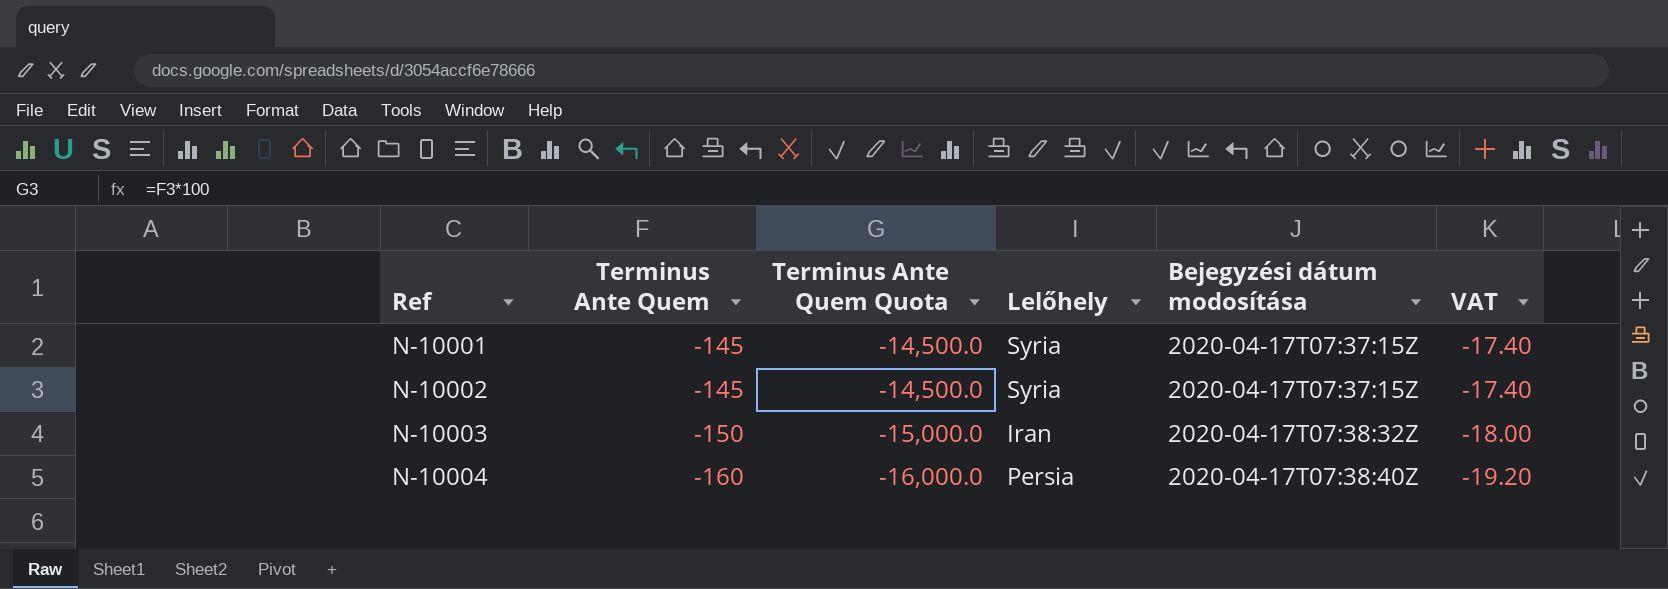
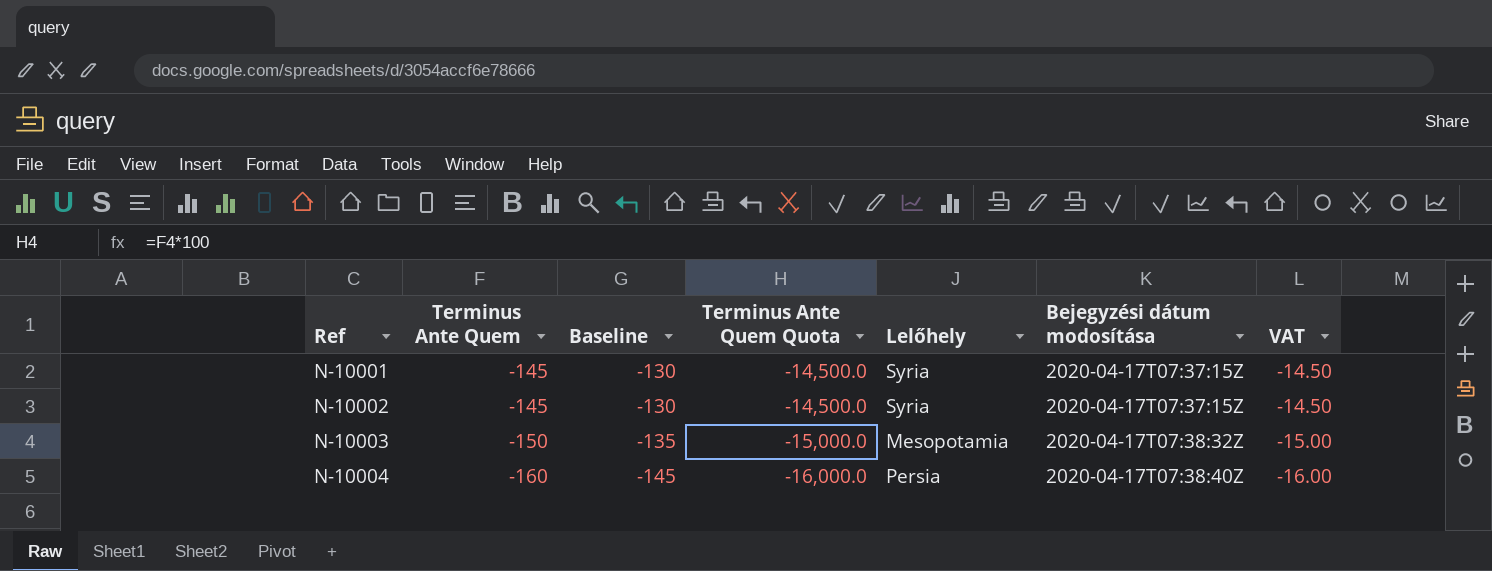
column Baseline | formula: none -> [Terminus Ante Quem] + 15
column VAT | formula: [Terminus Ante Quem] * 0.12 -> [Terminus Ante Quem] * 0.1
N-10003 | Lelőhely: Iran -> Mesopotamia

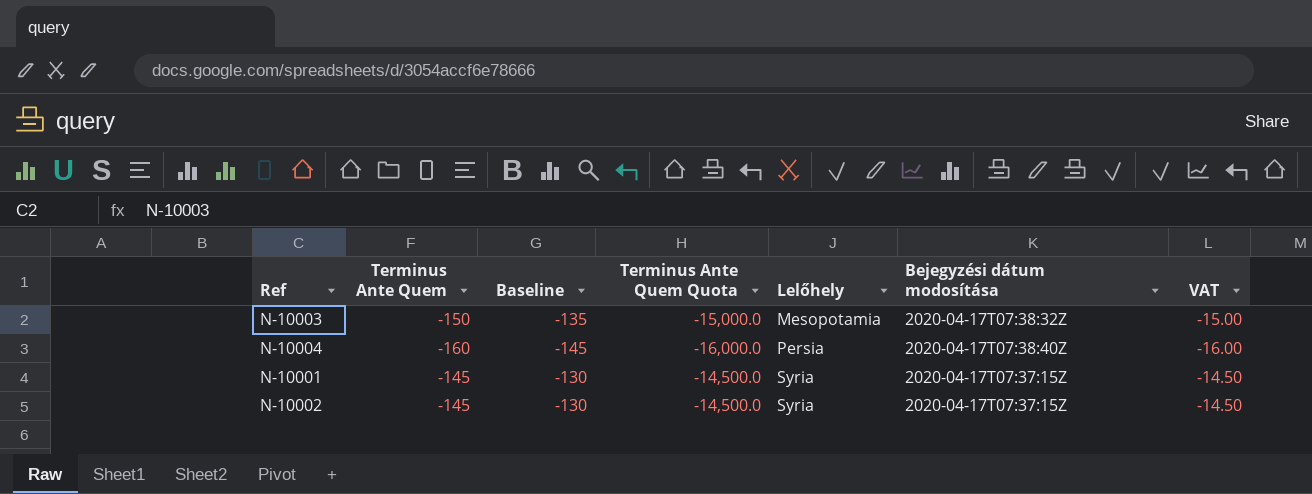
row order: Ref ascending -> Lelőhely ascending

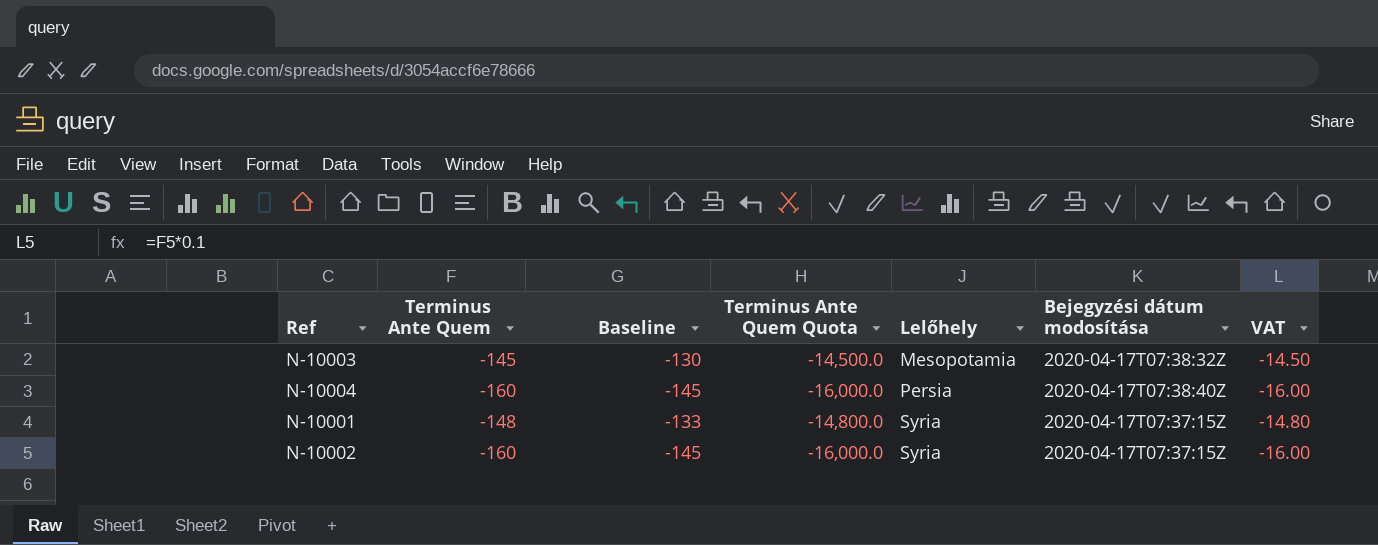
N-10003 | Terminus Ante Quem: -150 -> -145
N-10003 | Baseline: -135 -> -130
N-10003 | Terminus Ante Quem Quota: -15,000.0 -> -14,500.0
N-10003 | VAT: -15.00 -> -14.50
N-10001 | Terminus Ante Quem: -145 -> -148
N-10001 | Baseline: -130 -> -133
N-10001 | Terminus Ante Quem Quota: -14,500.0 -> -14,800.0
N-10001 | VAT: -14.50 -> -14.80
N-10002 | Terminus Ante Quem: -145 -> -160
N-10002 | Baseline: -130 -> -145
N-10002 | Terminus Ante Quem Quota: -14,500.0 -> -16,000.0
N-10002 | VAT: -14.50 -> -16.00

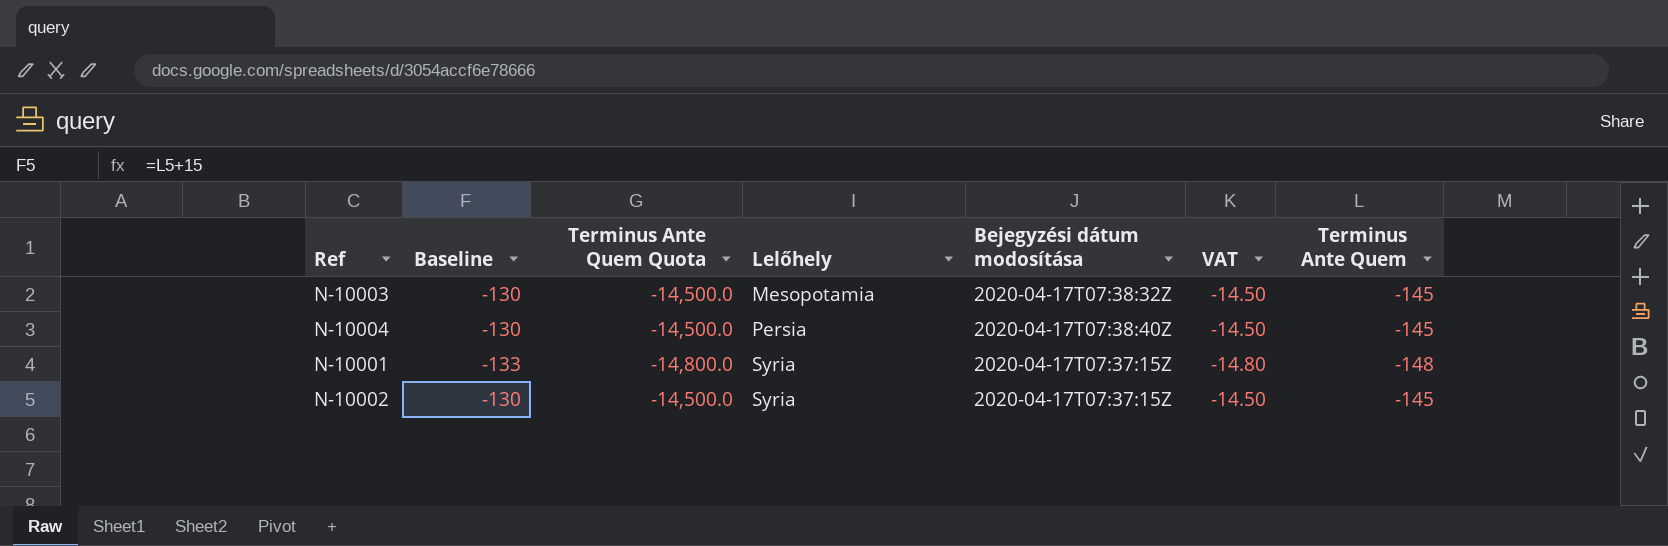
column Terminus Ante Quem | position: 2 -> 7
N-10004 | Baseline: -145 -> -130
N-10004 | Terminus Ante Quem Quota: -16,000.0 -> -14,500.0
N-10004 | VAT: -16.00 -> -14.50
N-10004 | Terminus Ante Quem: -160 -> -145
N-10002 | Baseline: -145 -> -130
N-10002 | Terminus Ante Quem Quota: -16,000.0 -> -14,500.0
N-10002 | VAT: -16.00 -> -14.50
N-10002 | Terminus Ante Quem: -160 -> -145

